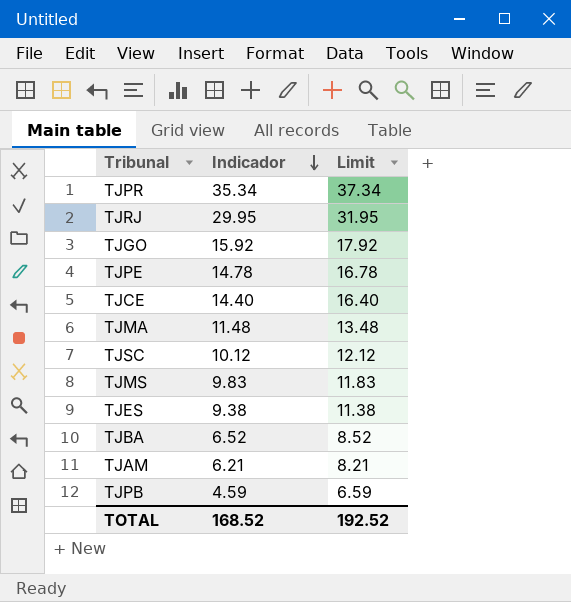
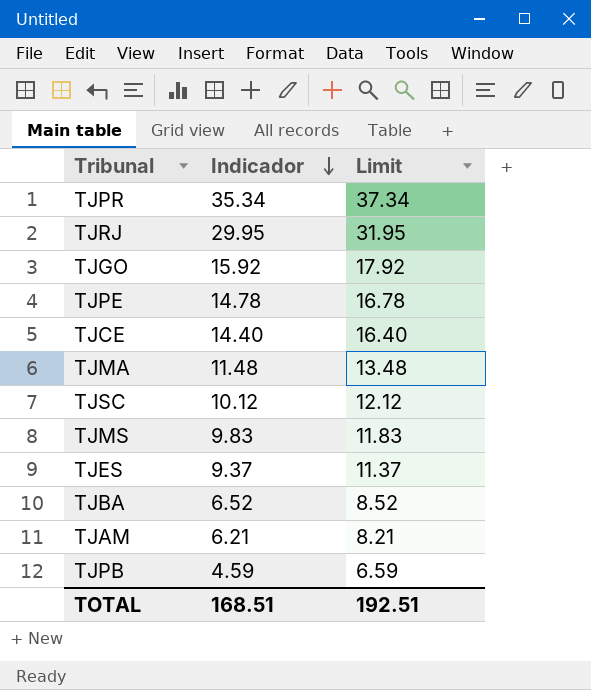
TJES | Indicador: 9.38 -> 9.37
TJES | Limit: 11.38 -> 11.37
TOTAL | Indicador: 168.52 -> 168.51
TOTAL | Limit: 192.52 -> 192.51

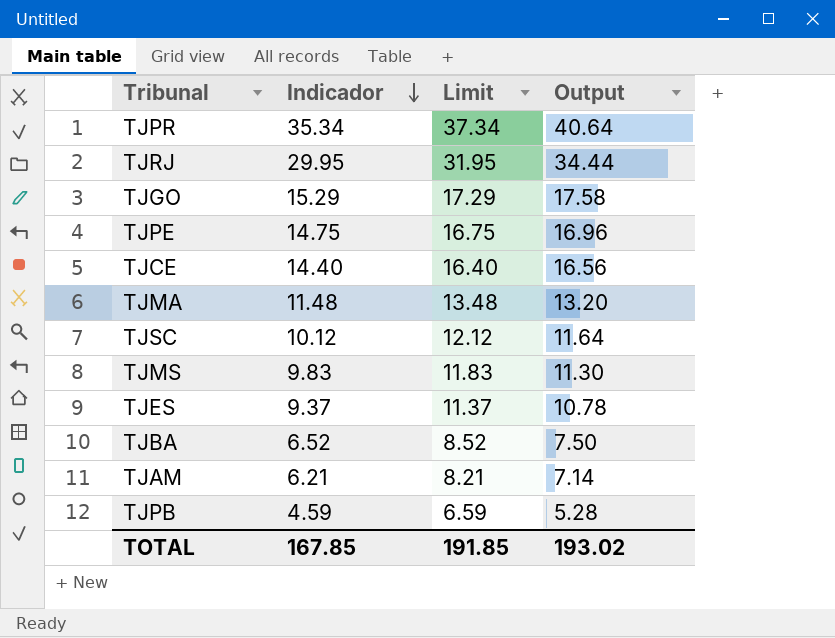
column Output | formula: none -> [Indicador] * 1.15
TJGO | Indicador: 15.92 -> 15.29
TJGO | Limit: 17.92 -> 17.29
TJPE | Indicador: 14.78 -> 14.75
TJPE | Limit: 16.78 -> 16.75
TOTAL | Indicador: 168.51 -> 167.85
TOTAL | Limit: 192.51 -> 191.85

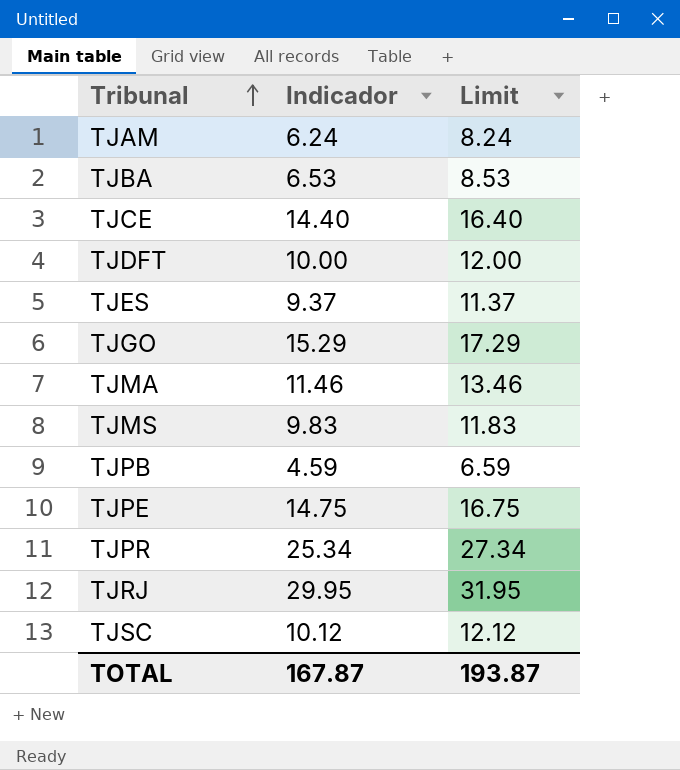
row order: Indicador descending -> Tribunal ascending
column Output | formula: [Indicador] * 1.15 -> none
TJAM | Indicador: 6.21 -> 6.24
TJAM | Limit: 8.21 -> 8.24
TJBA | Indicador: 6.52 -> 6.53
TJBA | Limit: 8.52 -> 8.53
row TJDFT: none -> 10.00 | 12.00
TJMA | Indicador: 11.48 -> 11.46
TJMA | Limit: 13.48 -> 13.46
TJPR | Indicador: 35.34 -> 25.34
TJPR | Limit: 37.34 -> 27.34
TOTAL | Indicador: 167.85 -> 167.87
TOTAL | Limit: 191.85 -> 193.87

